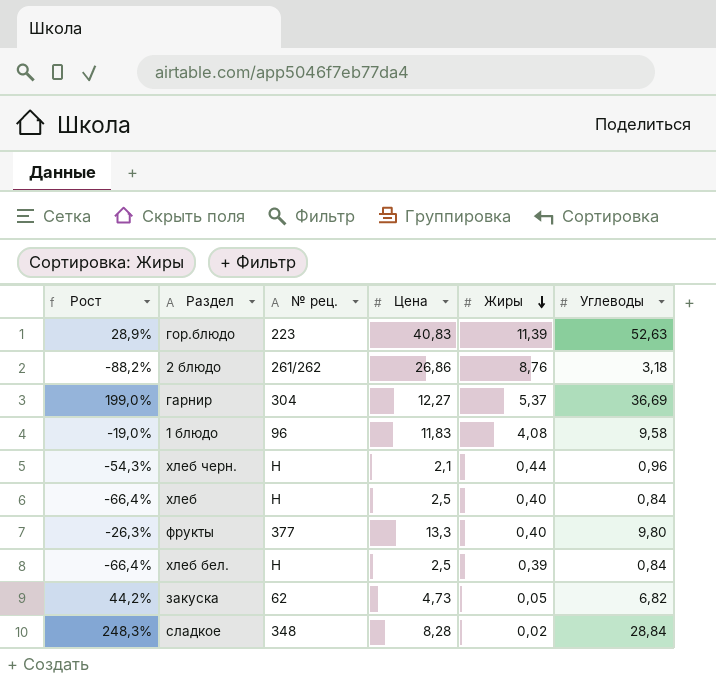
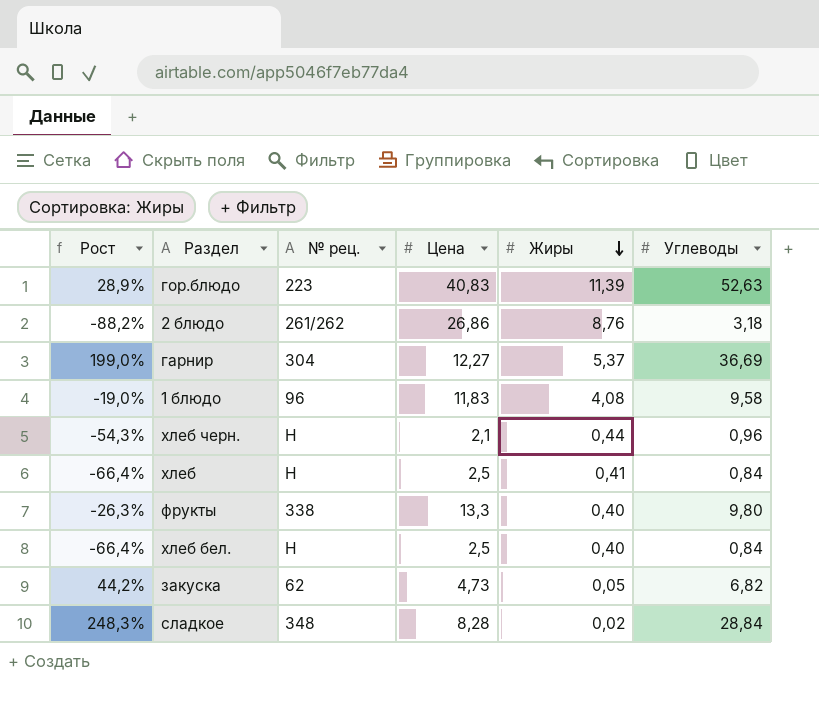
хлеб | Жиры: 0,40 -> 0,41
фрукты | № рец.: 377 -> 338
хлеб бел. | Жиры: 0,39 -> 0,40

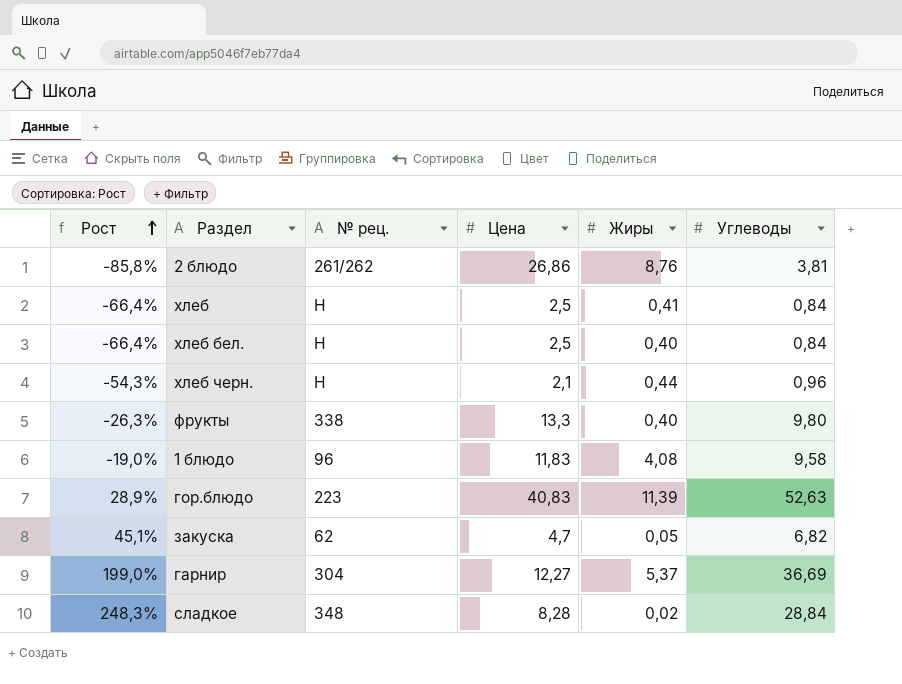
row order: Жиры descending -> Рост ascending
2 блюдо | Рост: -88,2% -> -85,8%
2 блюдо | Углеводы: 3,18 -> 3,81
закуска | Рост: 44,2% -> 45,1%
закуска | Цена: 4,73 -> 4,7

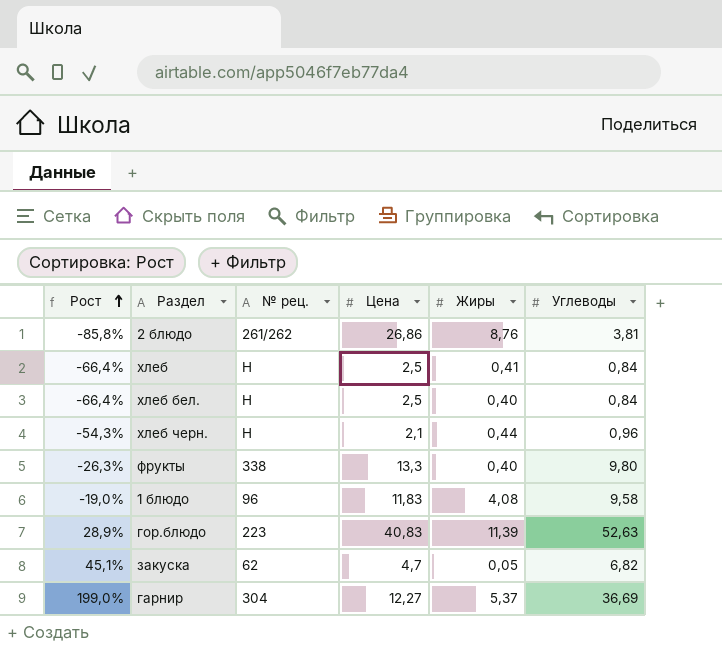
row сладкое: 248,3% | 348 | 8,28 | 0,02 | 28,84 -> none

